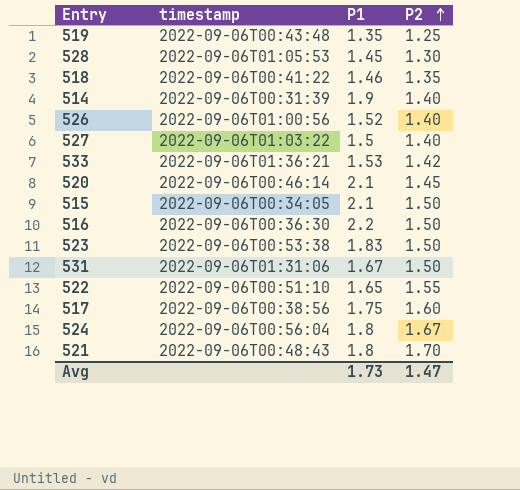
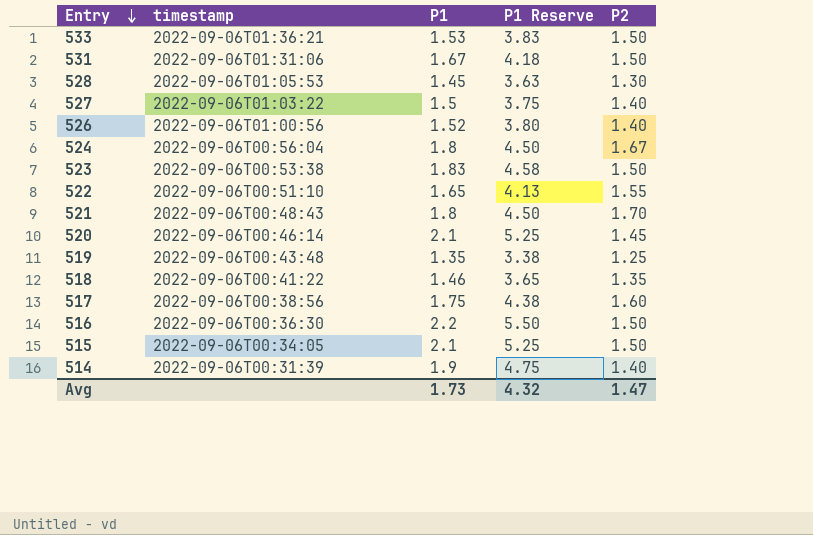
row order: P2 ascending -> Entry descending
column P1 Reserve | formula: none -> [P1] * 2.5
533 | P2: 1.42 -> 1.50

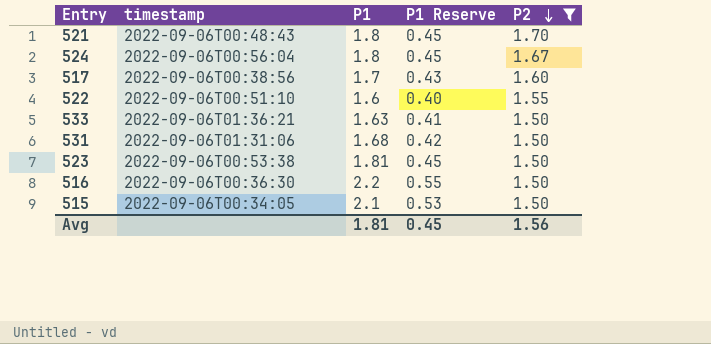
filter: none -> P2 >= 1.50
row order: Entry descending -> P2 descending
column P1 Reserve | formula: [P1] * 2.5 -> [P1] * 0.25
517 | P1: 1.75 -> 1.7
522 | P1: 1.65 -> 1.6
533 | P1: 1.53 -> 1.63
531 | P1: 1.67 -> 1.68
523 | P1: 1.83 -> 1.81
Avg | P1: 1.73 -> 1.81
Avg | P1 Reserve: 4.32 -> 0.45
Avg | P2: 1.47 -> 1.56

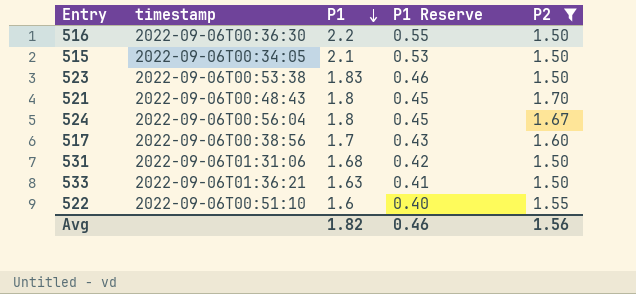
row order: P2 descending -> P1 descending
523 | P1: 1.81 -> 1.83
523 | P1 Reserve: 0.45 -> 0.46
Avg | P1: 1.81 -> 1.82
Avg | P1 Reserve: 0.45 -> 0.46

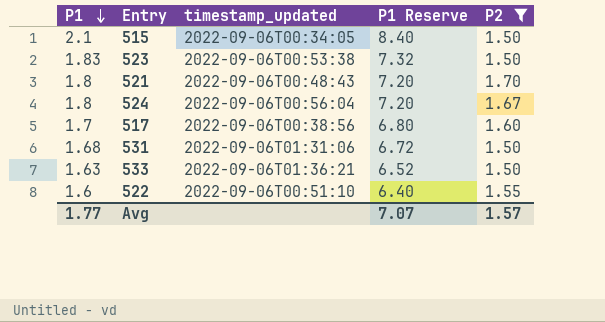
column P1 | position: 3 -> 1
column name: timestamp -> timestamp_updated
column P1 Reserve | formula: [P1] * 0.25 -> [P1] * 4
row 516: 2022-09-06T00:36:30 | 2.2 | 0.55 | 1.50 -> none
Avg | P1: 1.82 -> 1.77
Avg | P1 Reserve: 0.46 -> 7.07
Avg | P2: 1.56 -> 1.57

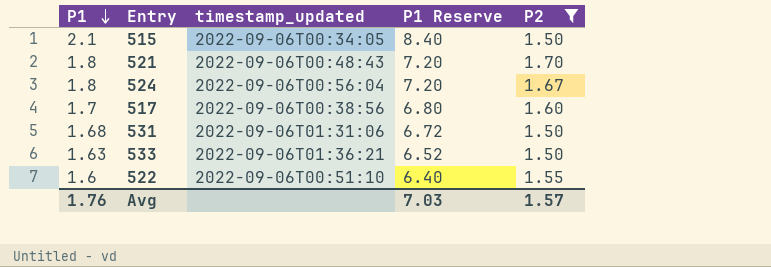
row 523: 1.83 | 2022-09-06T00:53:38 | 7.32 | 1.50 -> none
Avg | P1: 1.77 -> 1.76
Avg | P1 Reserve: 7.07 -> 7.03

